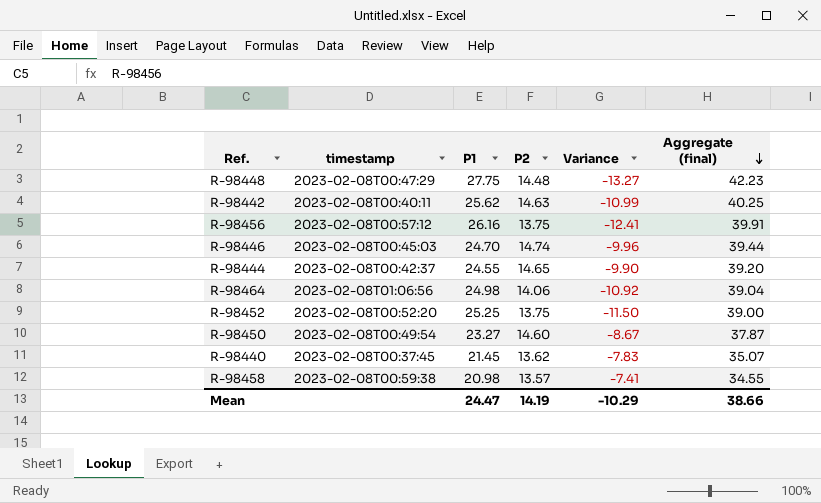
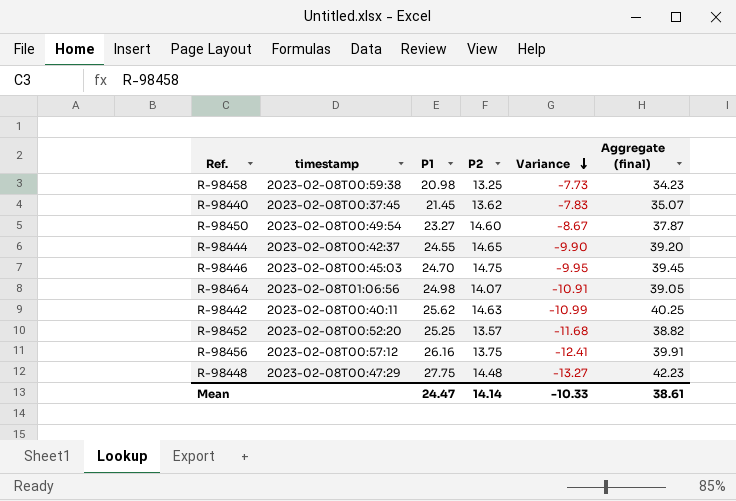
row order: Aggregate (final) descending -> Variance descending
R-98458 | P2: 13.57 -> 13.25
R-98458 | Variance: -7.41 -> -7.73
R-98458 | Aggregate (final): 34.55 -> 34.23
R-98446 | P2: 14.74 -> 14.75
R-98446 | Variance: -9.96 -> -9.95
R-98446 | Aggregate (final): 39.44 -> 39.45
R-98464 | P2: 14.06 -> 14.07
R-98464 | Variance: -10.92 -> -10.91
R-98464 | Aggregate (final): 39.04 -> 39.05
R-98452 | P2: 13.75 -> 13.57
R-98452 | Variance: -11.50 -> -11.68
R-98452 | Aggregate (final): 39.00 -> 38.82
Mean | P2: 14.19 -> 14.14
Mean | Variance: -10.29 -> -10.33
Mean | Aggregate (final): 38.66 -> 38.61

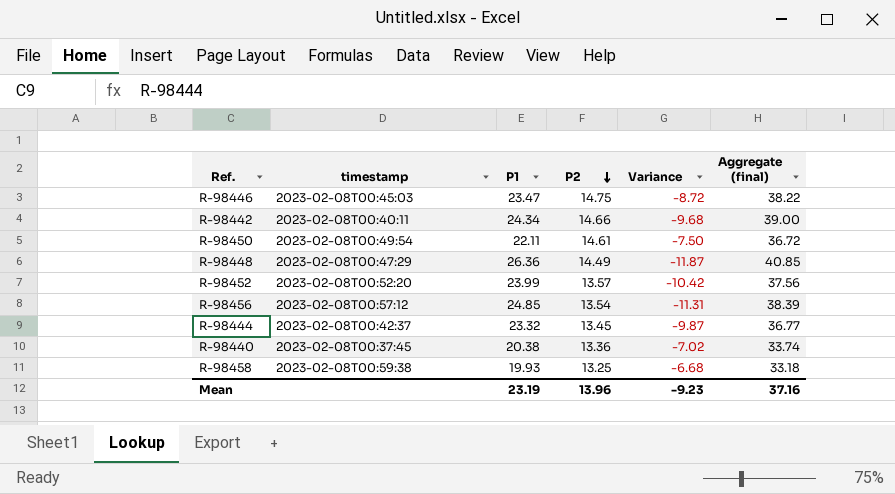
row order: Variance descending -> P2 descending
row R-98464: 2023-02-08T01:06:56 | 24.98 | 14.07 | -10.91 | 39.05 -> none
R-98446 | P1: 24.70 -> 23.47
R-98446 | Variance: -9.95 -> -8.72
R-98446 | Aggregate (final): 39.45 -> 38.22
R-98442 | P1: 25.62 -> 24.34
R-98442 | P2: 14.63 -> 14.66
R-98442 | Variance: -10.99 -> -9.68
R-98442 | Aggregate (final): 40.25 -> 39.00
R-98450 | P1: 23.27 -> 22.11
R-98450 | P2: 14.60 -> 14.61
R-98450 | Variance: -8.67 -> -7.50
R-98450 | Aggregate (final): 37.87 -> 36.72
R-98448 | P1: 27.75 -> 26.36
R-98448 | P2: 14.48 -> 14.49
R-98448 | Variance: -13.27 -> -11.87
R-98448 | Aggregate (final): 42.23 -> 40.85
R-98452 | P1: 25.25 -> 23.99
R-98452 | Variance: -11.68 -> -10.42
R-98452 | Aggregate (final): 38.82 -> 37.56
R-98456 | P1: 26.16 -> 24.85
R-98456 | P2: 13.75 -> 13.54
R-98456 | Variance: -12.41 -> -11.31
R-98456 | Aggregate (final): 39.91 -> 38.39
R-98444 | P1: 24.55 -> 23.32
R-98444 | P2: 14.65 -> 13.45
R-98444 | Variance: -9.90 -> -9.87
R-98444 | Aggregate (final): 39.20 -> 36.77
R-98440 | P1: 21.45 -> 20.38
R-98440 | P2: 13.62 -> 13.36
R-98440 | Variance: -7.83 -> -7.02
R-98440 | Aggregate (final): 35.07 -> 33.74
R-98458 | P1: 20.98 -> 19.93
R-98458 | Variance: -7.73 -> -6.68
R-98458 | Aggregate (final): 34.23 -> 33.18
Mean | P1: 24.47 -> 23.19
Mean | P2: 14.14 -> 13.96
Mean | Variance: -10.33 -> -9.23
Mean | Aggregate (final): 38.61 -> 37.16

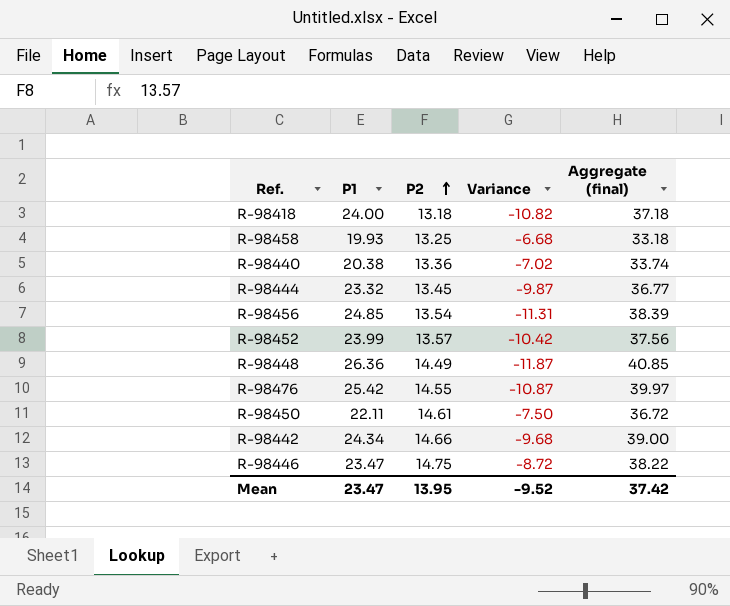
row order: P2 descending -> P2 ascending
column timestamp | position: 2 -> none
row R-98418: none -> 24.00 | 13.18 | -10.82 | 37.18
row R-98476: none -> 25.42 | 14.55 | -10.87 | 39.97
Mean | P1: 23.19 -> 23.47
Mean | P2: 13.96 -> 13.95
Mean | Variance: -9.23 -> -9.52
Mean | Aggregate (final): 37.16 -> 37.42

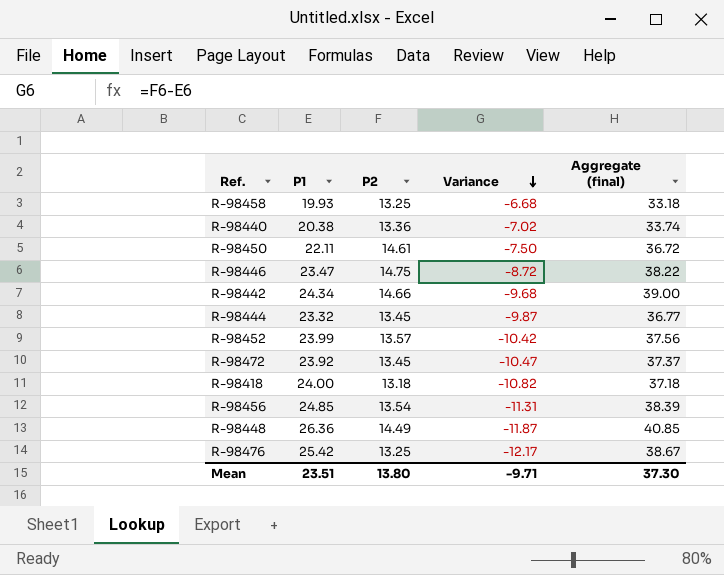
row order: P2 ascending -> Variance descending
row R-98472: none -> 23.92 | 13.45 | -10.47 | 37.37
R-98476 | P2: 14.55 -> 13.25
R-98476 | Variance: -10.87 -> -12.17
R-98476 | Aggregate (final): 39.97 -> 38.67
Mean | P1: 23.47 -> 23.51
Mean | P2: 13.95 -> 13.80
Mean | Variance: -9.52 -> -9.71
Mean | Aggregate (final): 37.42 -> 37.30

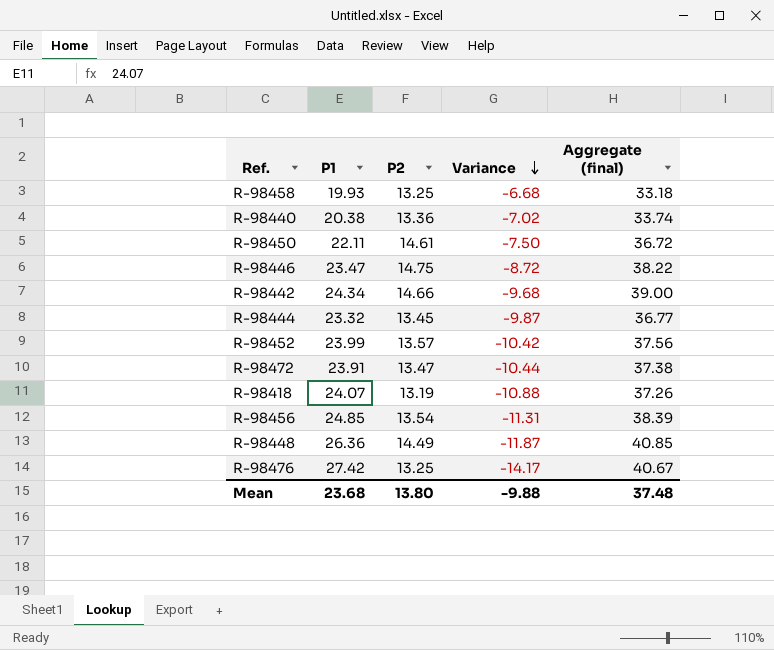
R-98472 | P1: 23.92 -> 23.91
R-98472 | P2: 13.45 -> 13.47
R-98472 | Variance: -10.47 -> -10.44
R-98472 | Aggregate (final): 37.37 -> 37.38
R-98418 | P1: 24.00 -> 24.07
R-98418 | P2: 13.18 -> 13.19
R-98418 | Variance: -10.82 -> -10.88
R-98418 | Aggregate (final): 37.18 -> 37.26
R-98476 | P1: 25.42 -> 27.42
R-98476 | Variance: -12.17 -> -14.17
R-98476 | Aggregate (final): 38.67 -> 40.67
Mean | P1: 23.51 -> 23.68
Mean | Variance: -9.71 -> -9.88
Mean | Aggregate (final): 37.30 -> 37.48

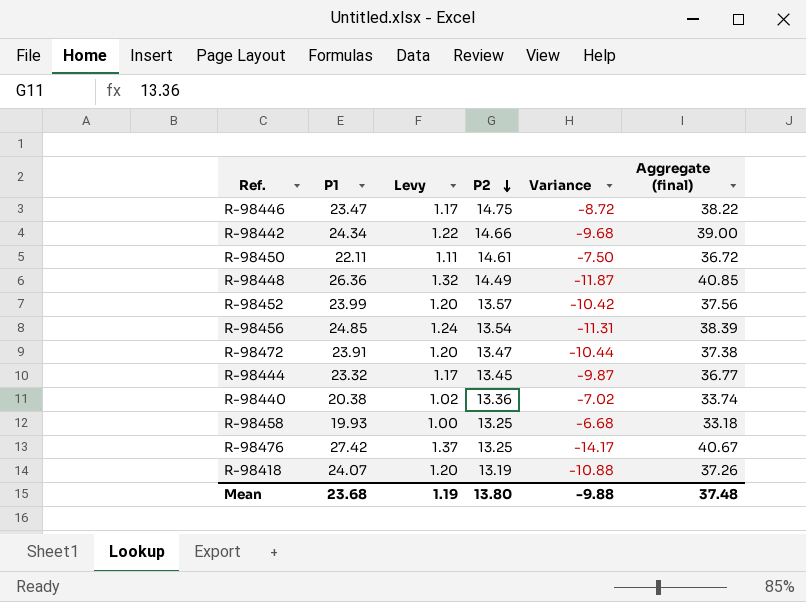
row order: Variance descending -> P2 descending
column Levy | formula: none -> [P1] * 0.05

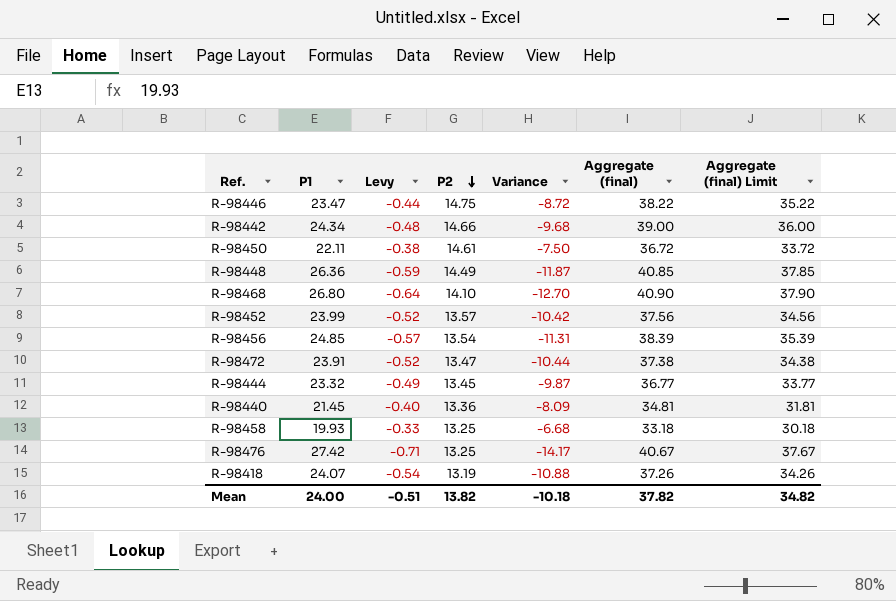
column Levy | formula: [P1] * 0.05 -> [Variance] * 0.05
column Aggregate (final) Limit | formula: none -> [Aggregate (final)] - 3
row R-98468: none -> 26.80 | -0.64 | 14.10 | -12.70 | 40.90 | 37.90
R-98440 | P1: 20.38 -> 21.45
R-98440 | Variance: -7.02 -> -8.09
R-98440 | Aggregate (final): 33.74 -> 34.81
Mean | P1: 23.68 -> 24.00
Mean | Levy: 1.19 -> -0.51
Mean | P2: 13.80 -> 13.82
Mean | Variance: -9.88 -> -10.18
Mean | Aggregate (final): 37.48 -> 37.82

